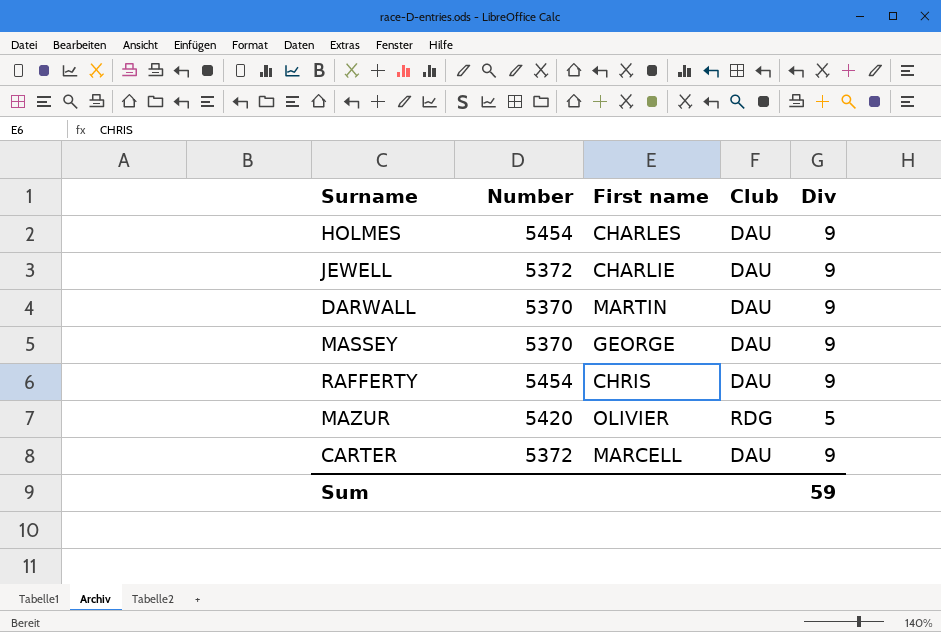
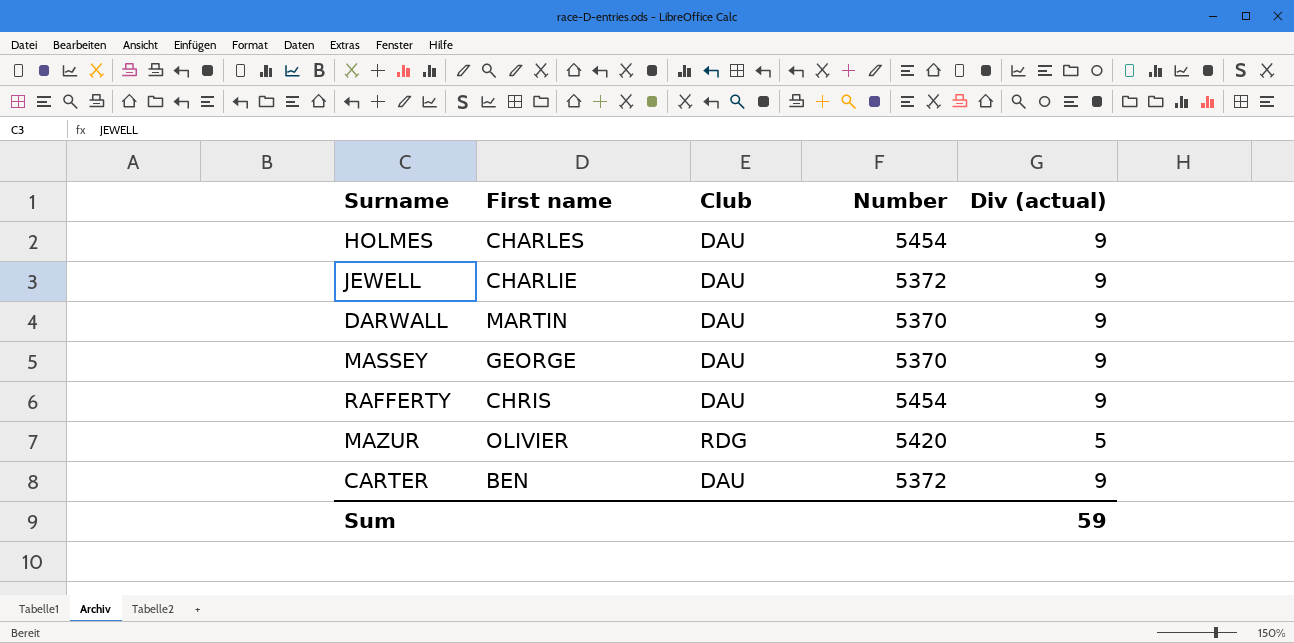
column Number | position: 2 -> 4
column name: Div -> Div (actual)
CARTER | First name: MARCELL -> BEN

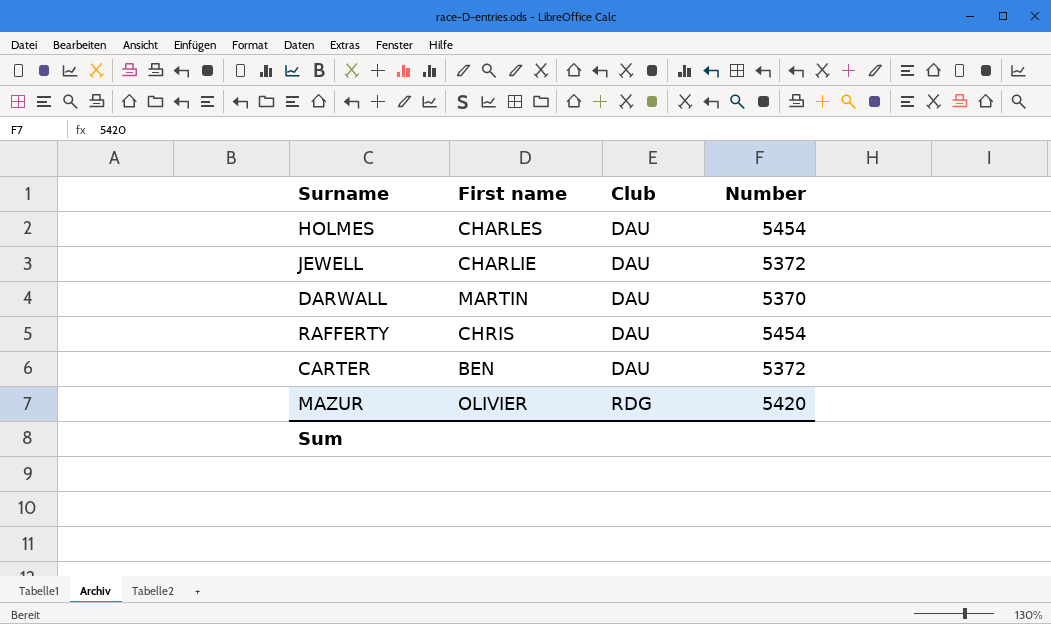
row order: none -> Club ascending
column Div (actual) | position: 5 -> none
row MASSEY: GEORGE | DAU | 5370 | 9 -> none

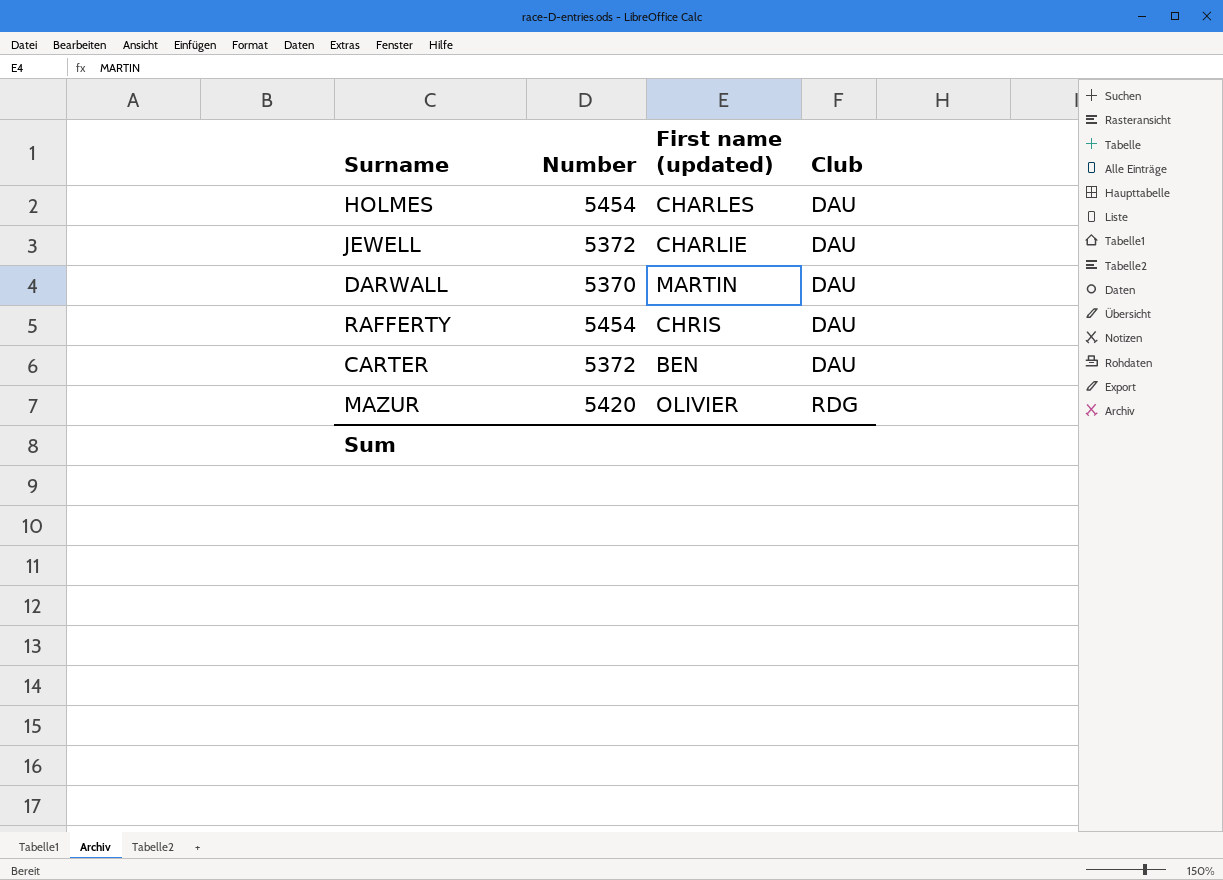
column Number | position: 4 -> 2
column name: First name -> First name (updated)

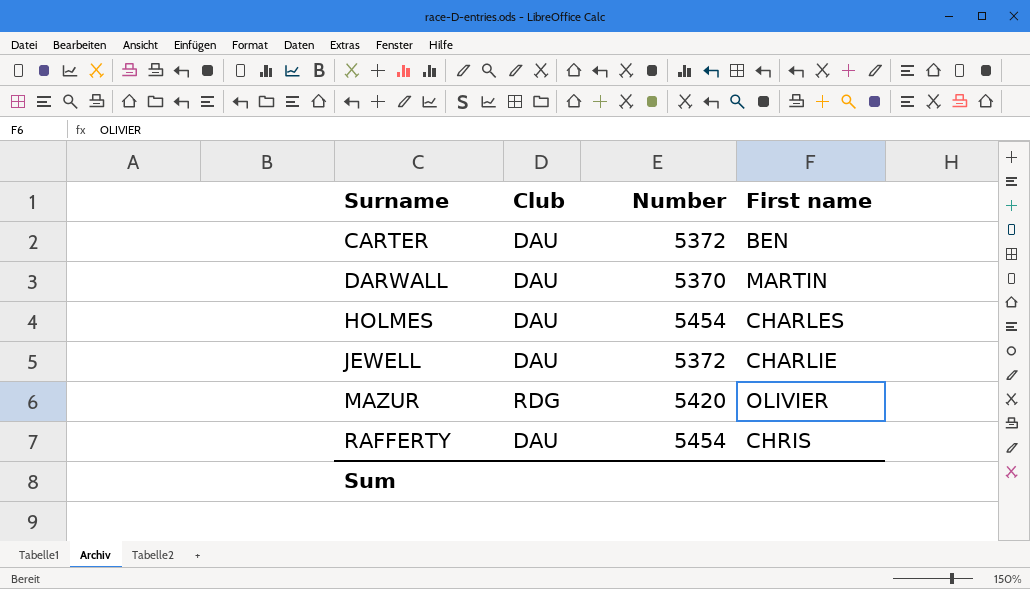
row order: Club ascending -> Surname ascending
column Club | position: 4 -> 2
column name: First name (updated) -> First name

